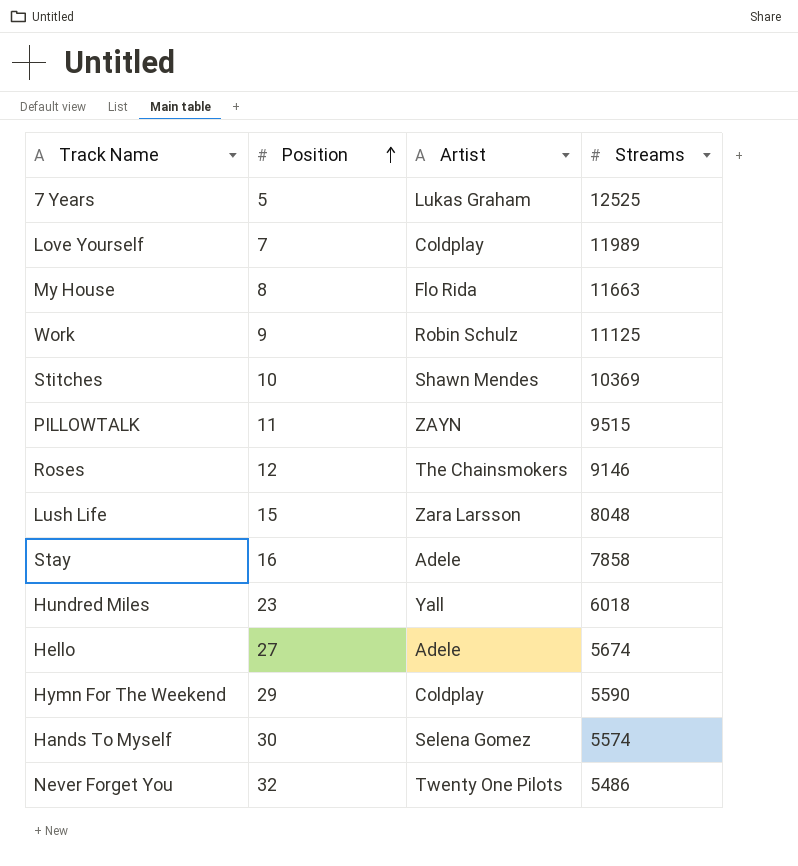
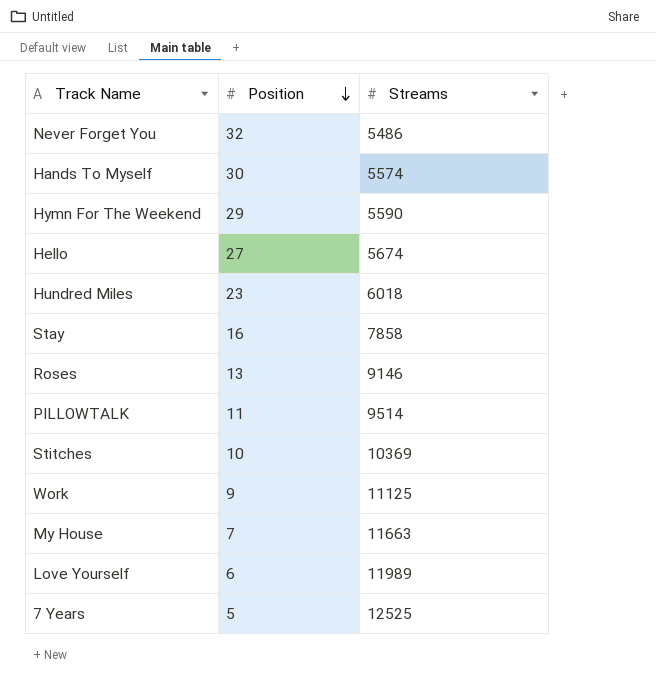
row order: Position ascending -> Position descending
column Artist | position: 3 -> none
row Lush Life: 15 | Zara Larsson | 8048 -> none
Roses | Position: 12 -> 13
PILLOWTALK | Streams: 9515 -> 9514
My House | Position: 8 -> 7
Love Yourself | Position: 7 -> 6

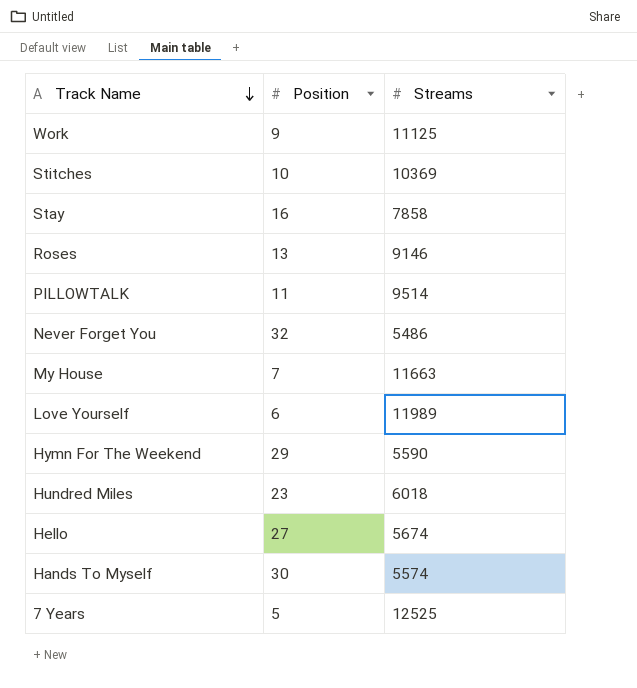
row order: Position descending -> Track Name descending

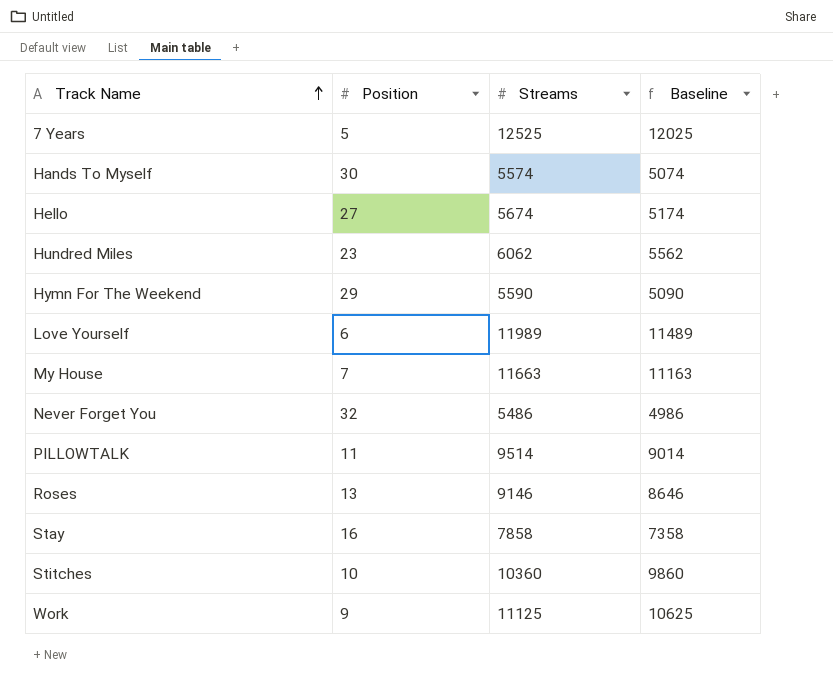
row order: Track Name descending -> Track Name ascending
column Baseline | formula: none -> [Streams] - 500
Hundred Miles | Streams: 6018 -> 6062
Stitches | Streams: 10369 -> 10360

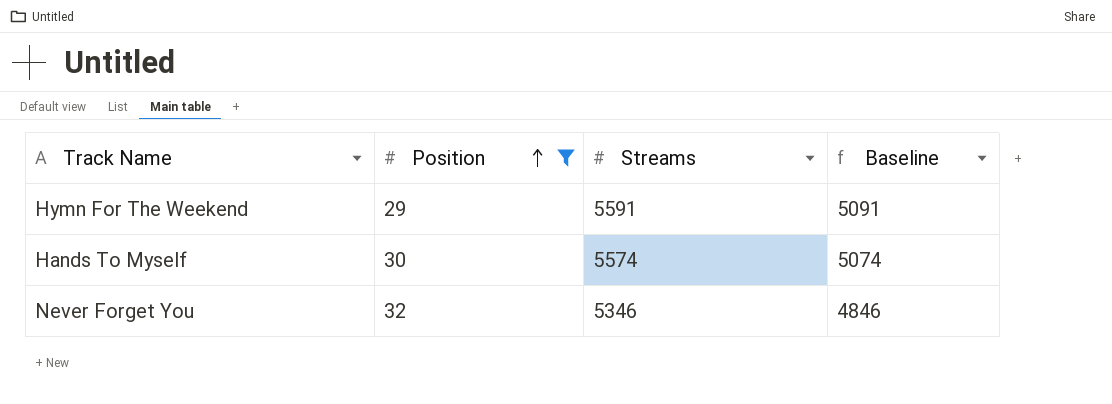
filter: none -> Position >= 29
row order: Track Name ascending -> Position ascending
Hymn For The Weekend | Streams: 5590 -> 5591
Hymn For The Weekend | Baseline: 5090 -> 5091
Never Forget You | Streams: 5486 -> 5346
Never Forget You | Baseline: 4986 -> 4846

